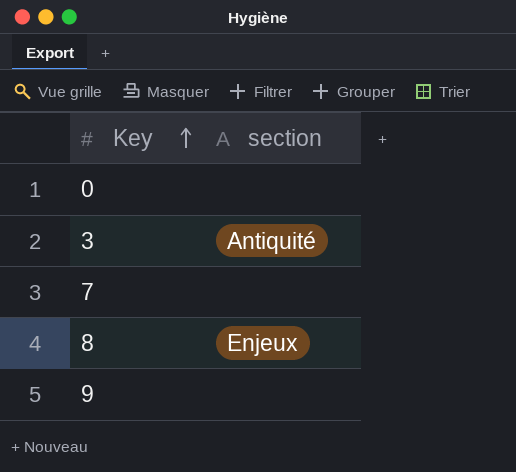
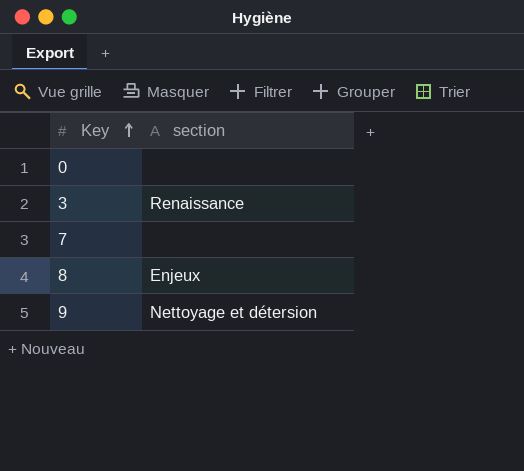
3 | section: Antiquité -> Renaissance
9 | section: none -> Nettoyage et détersion

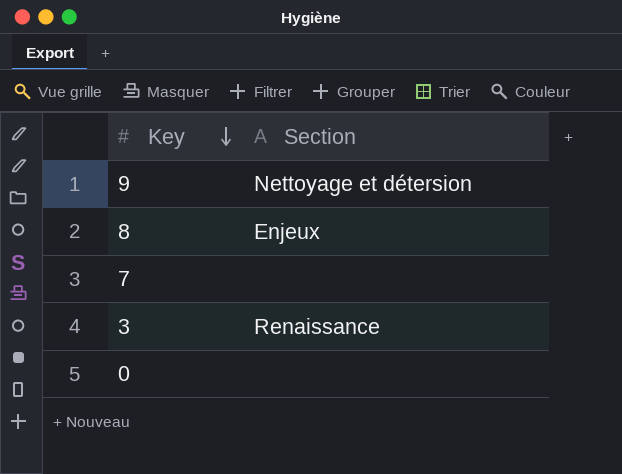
row order: Key ascending -> Key descending
column name: section -> Section

